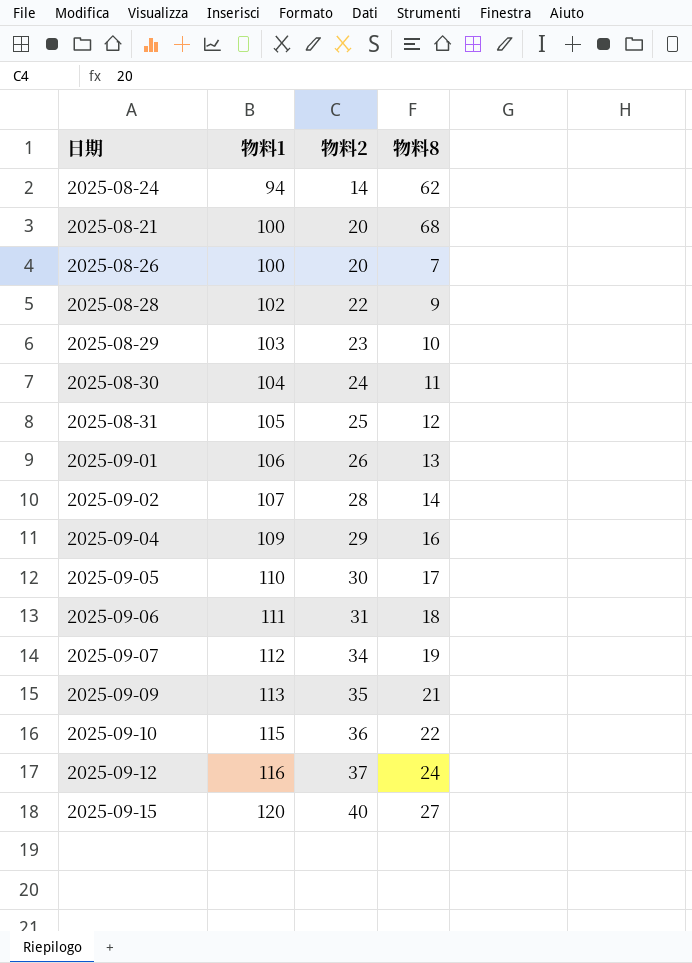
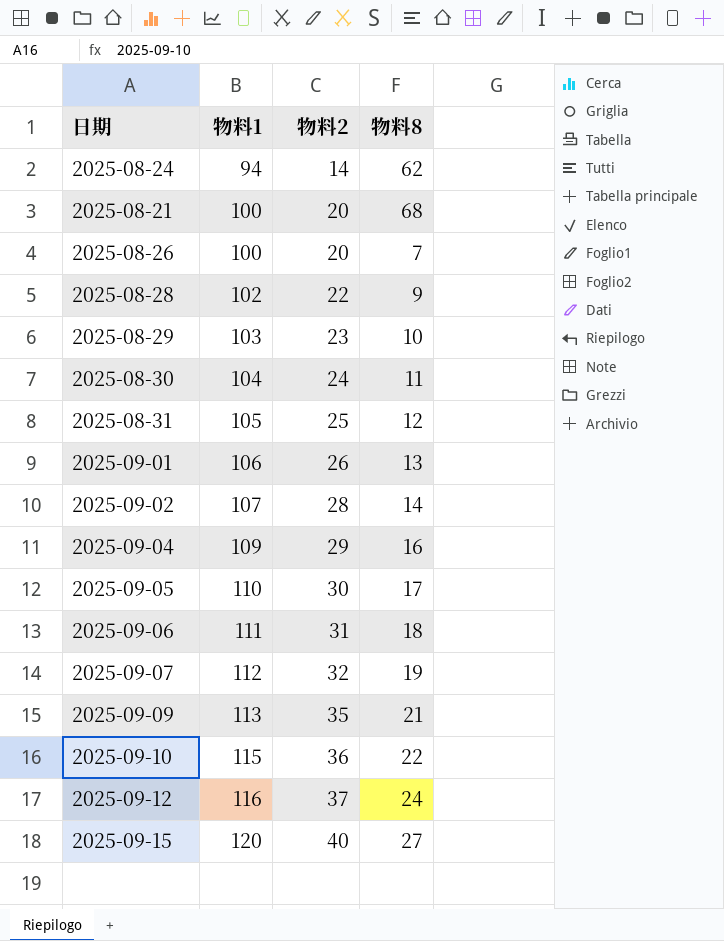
2025-09-07 | 物料2: 34 -> 32

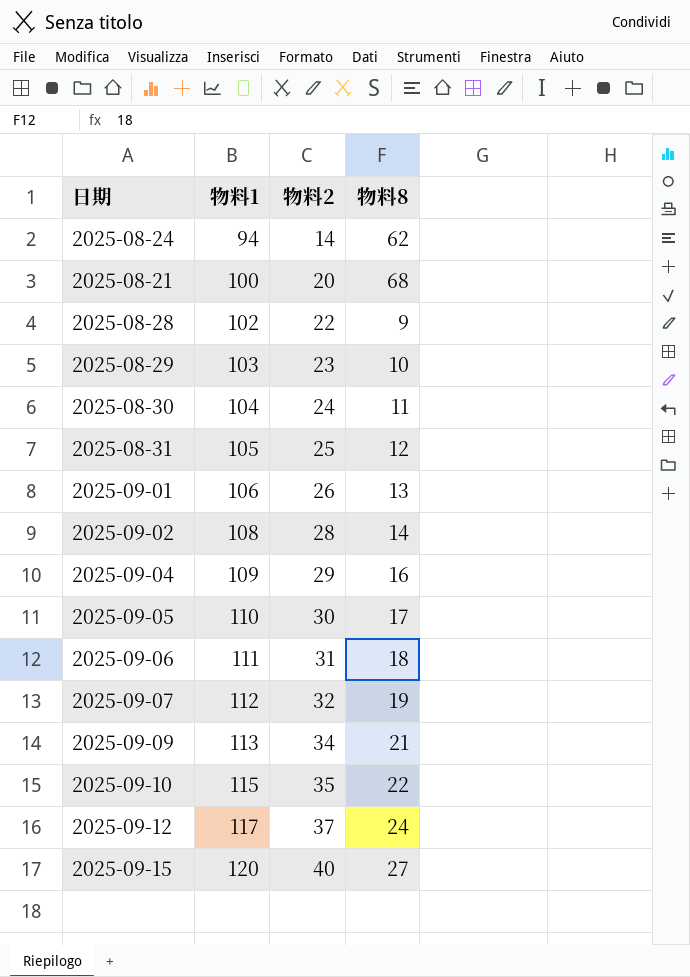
row 2025-08-26: 100 | 20 | 7 -> none
2025-09-02 | 物料1: 107 -> 108
2025-09-09 | 物料2: 35 -> 34
2025-09-10 | 物料2: 36 -> 35
2025-09-12 | 物料1: 116 -> 117

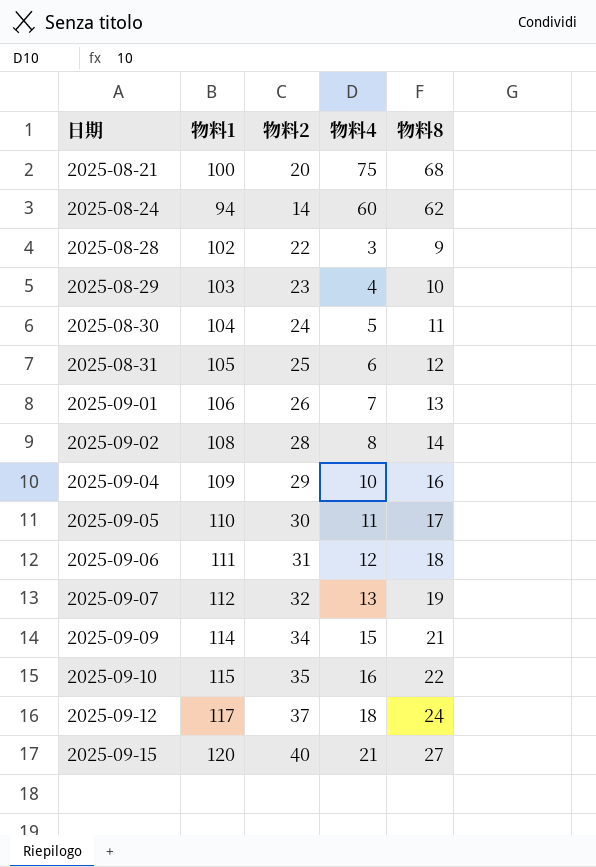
row order: 物料1 ascending -> 日期 ascending
column 物料4 | position: none -> 4
2025-09-09 | 物料1: 113 -> 114

